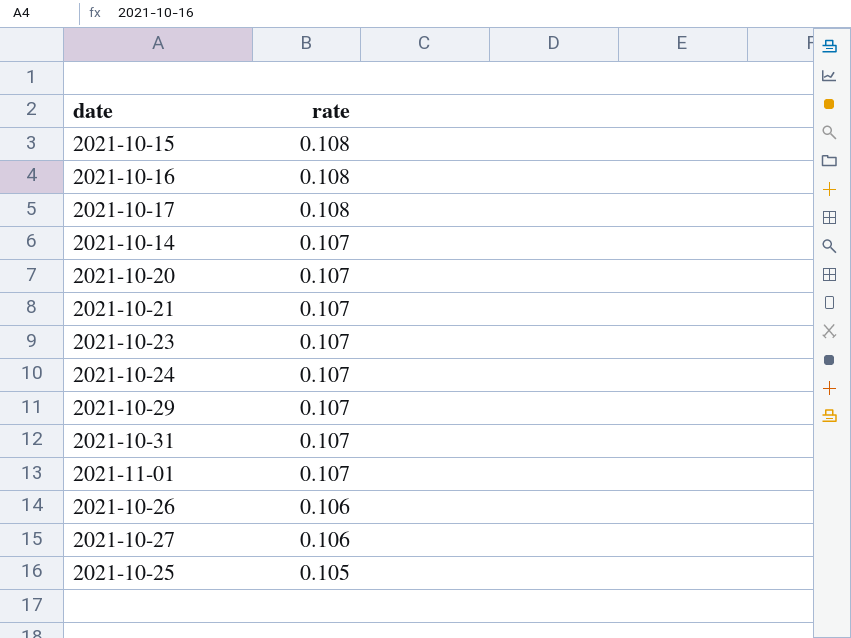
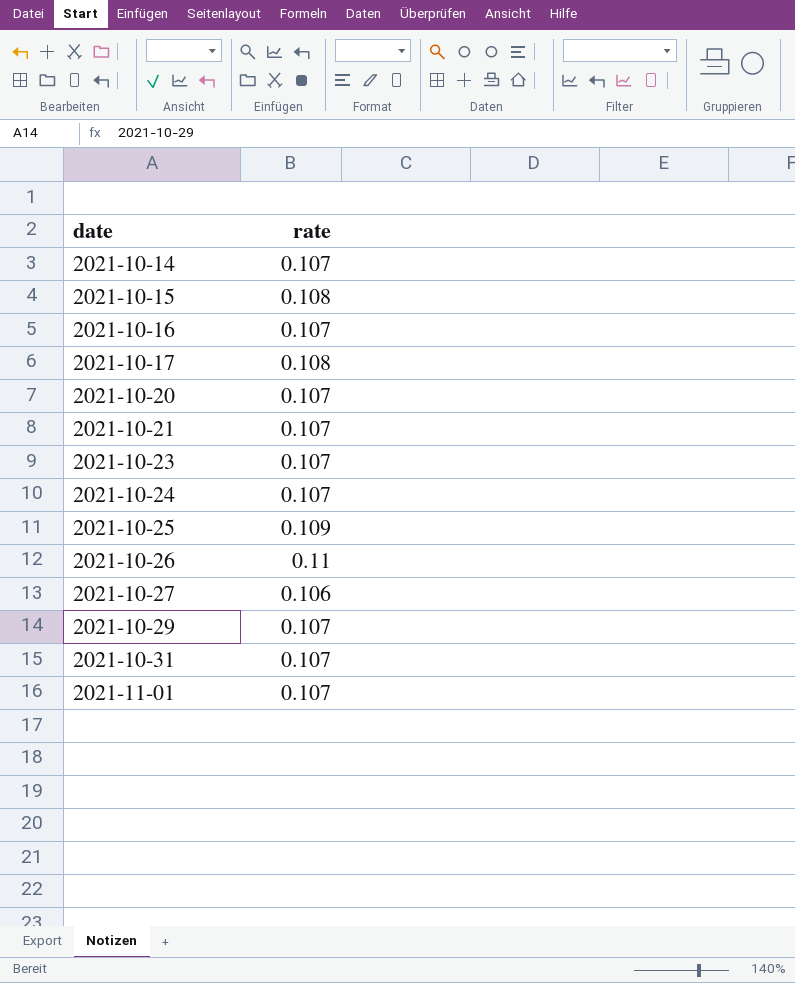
row order: rate descending -> date ascending
2021-10-16 | rate: 0.108 -> 0.107
2021-10-25 | rate: 0.105 -> 0.109
2021-10-26 | rate: 0.106 -> 0.11

